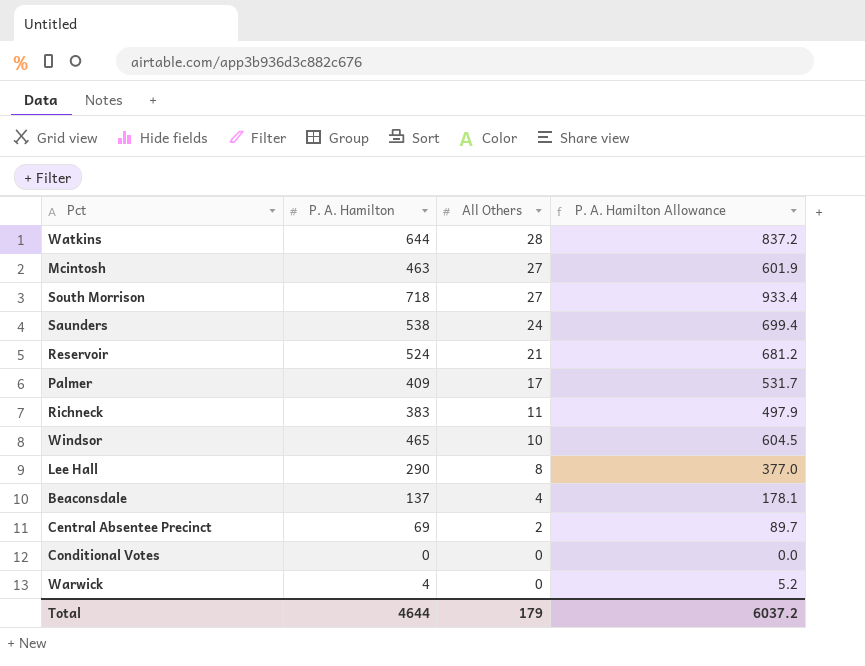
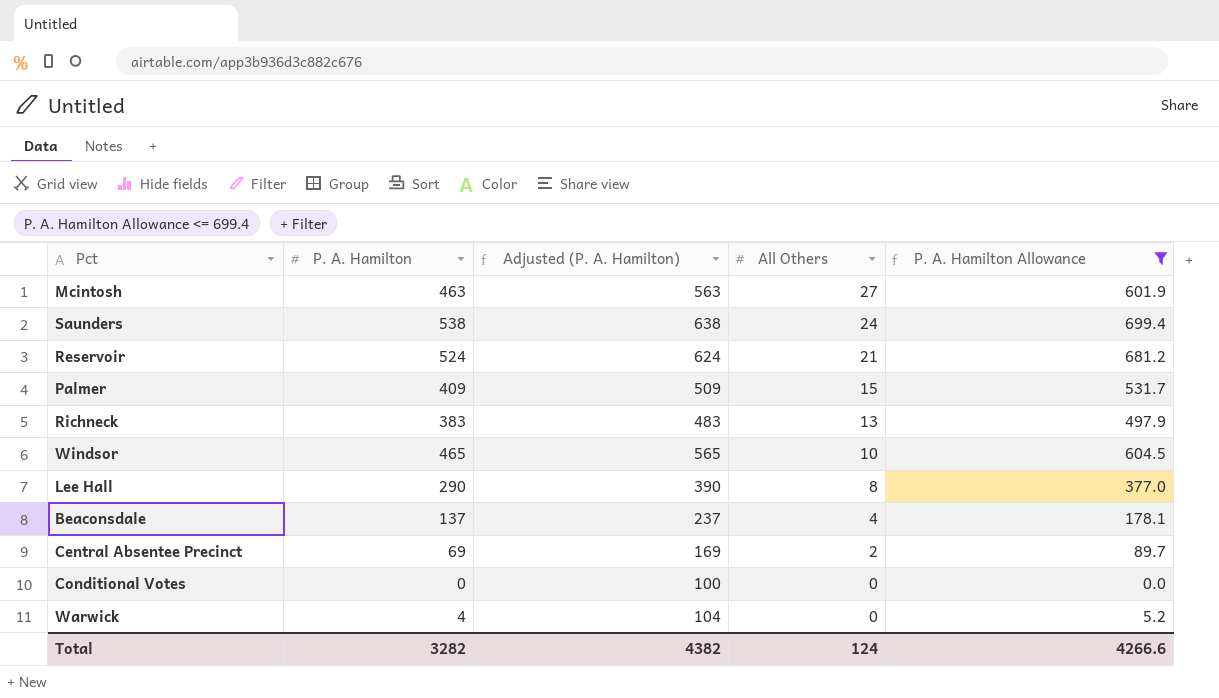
filter: none -> P. A. Hamilton Allowance <= 699.4
column Adjusted (P. A. Hamilton) | formula: none -> [P. A. Hamilton] + 100
Palmer | All Others: 17 -> 15
Richneck | All Others: 11 -> 13
Total | P. A. Hamilton: 4644 -> 3282
Total | All Others: 179 -> 124
Total | P. A. Hamilton Allowance: 6037.2 -> 4266.6

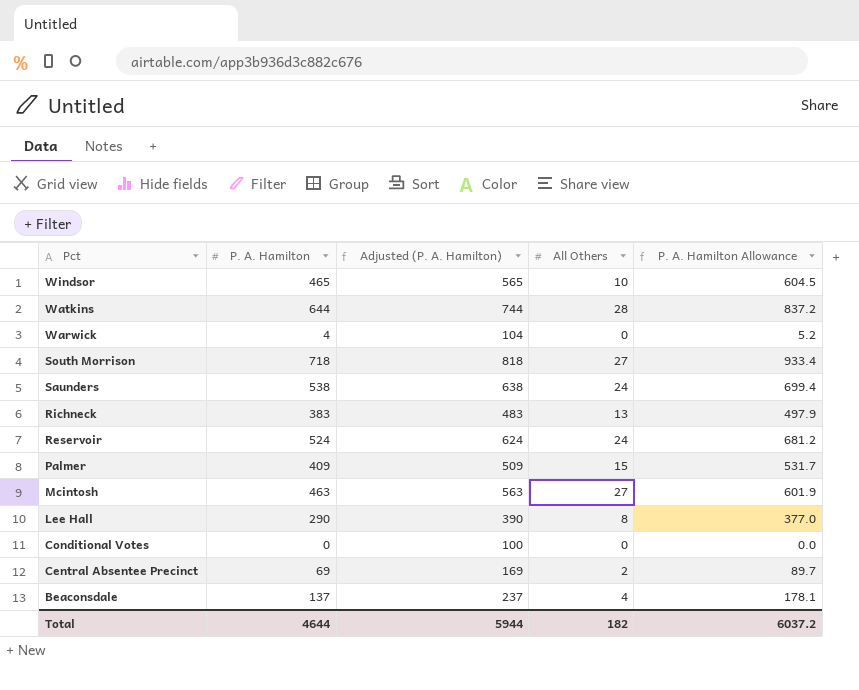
filter: P. A. Hamilton Allowance <= 699.4 -> none
row order: All Others descending -> Pct descending
Reservoir | All Others: 21 -> 24
Total | P. A. Hamilton: 3282 -> 4644
Total | Adjusted (P. A. Hamilton): 4382 -> 5944
Total | All Others: 124 -> 182
Total | P. A. Hamilton Allowance: 4266.6 -> 6037.2

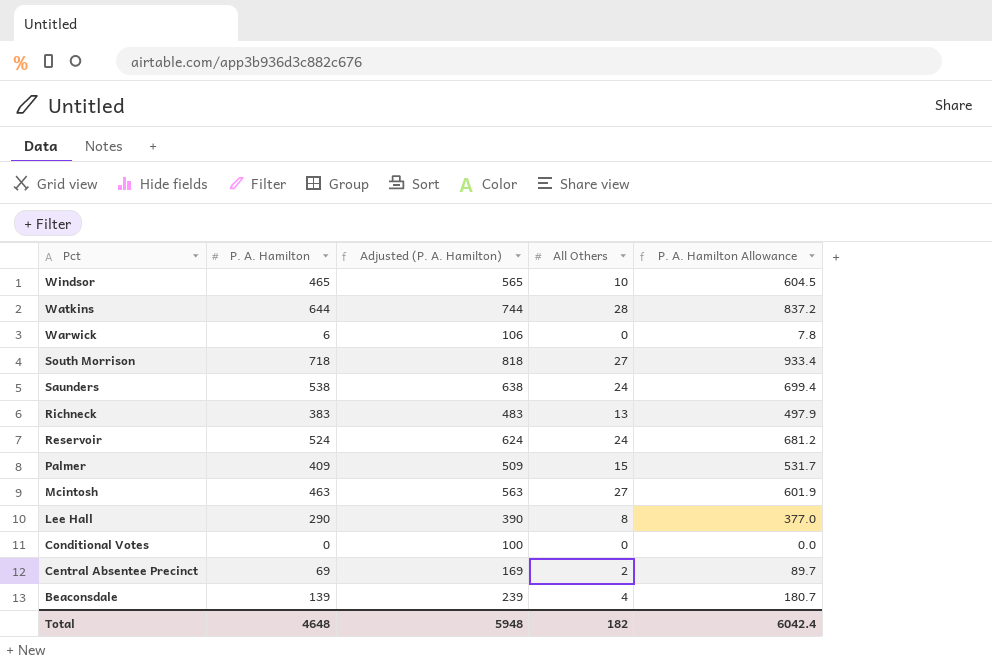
Warwick | P. A. Hamilton: 4 -> 6
Warwick | Adjusted (P. A. Hamilton): 104 -> 106
Warwick | P. A. Hamilton Allowance: 5.2 -> 7.8
Beaconsdale | P. A. Hamilton: 137 -> 139
Beaconsdale | Adjusted (P. A. Hamilton): 237 -> 239
Beaconsdale | P. A. Hamilton Allowance: 178.1 -> 180.7
Total | P. A. Hamilton: 4644 -> 4648
Total | Adjusted (P. A. Hamilton): 5944 -> 5948
Total | P. A. Hamilton Allowance: 6037.2 -> 6042.4

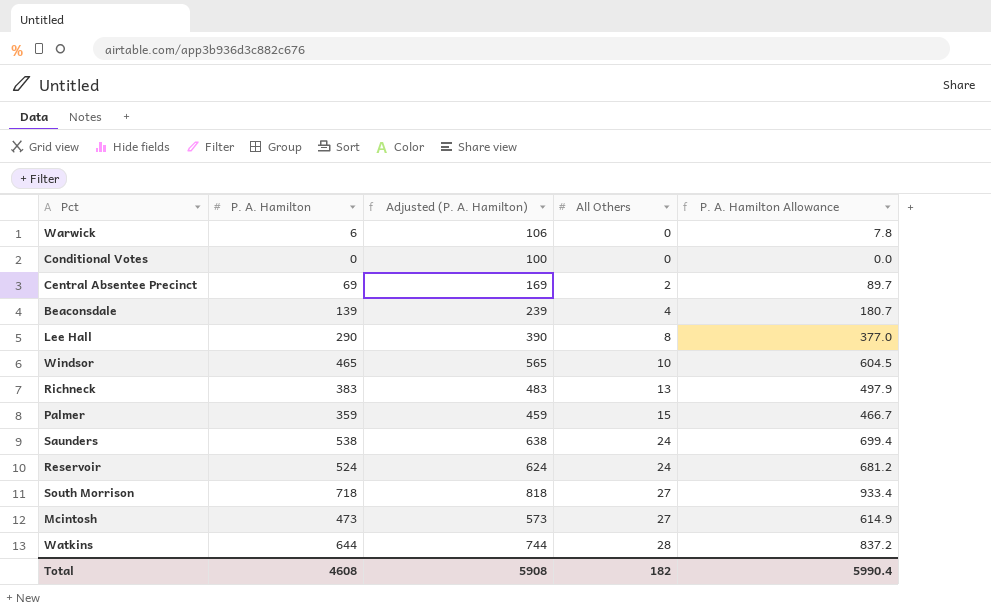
row order: Pct descending -> All Others ascending
Palmer | P. A. Hamilton: 409 -> 359
Palmer | Adjusted (P. A. Hamilton): 509 -> 459
Palmer | P. A. Hamilton Allowance: 531.7 -> 466.7
Mcintosh | P. A. Hamilton: 463 -> 473
Mcintosh | Adjusted (P. A. Hamilton): 563 -> 573
Mcintosh | P. A. Hamilton Allowance: 601.9 -> 614.9
Total | P. A. Hamilton: 4648 -> 4608
Total | Adjusted (P. A. Hamilton): 5948 -> 5908
Total | P. A. Hamilton Allowance: 6042.4 -> 5990.4

